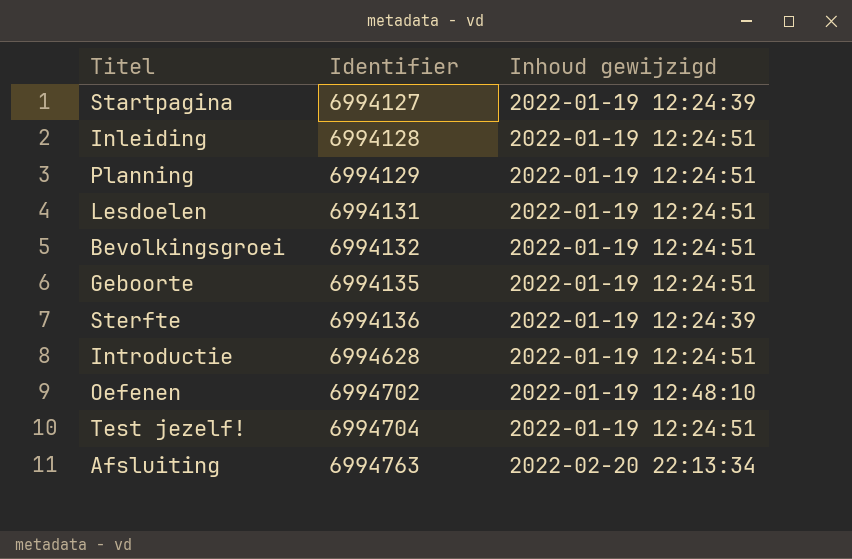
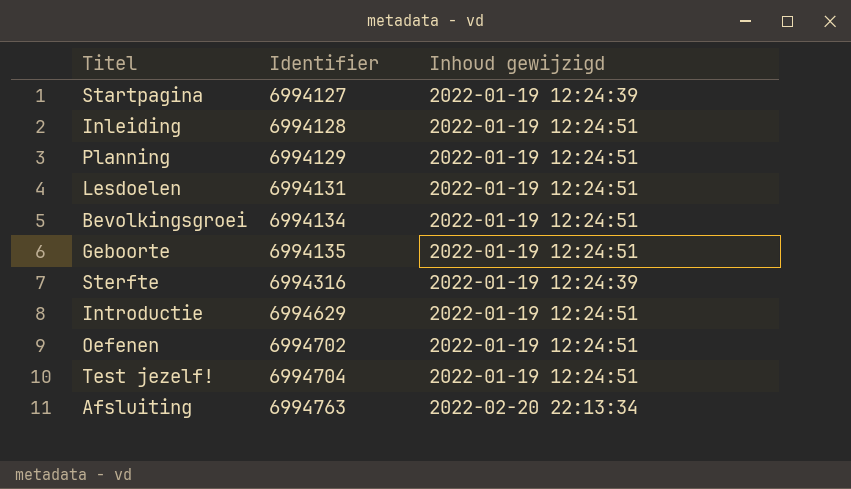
Bevolkingsgroei | Identifier: 6994132 -> 6994134
Sterfte | Identifier: 6994136 -> 6994316
Introductie | Identifier: 6994628 -> 6994629
Oefenen | Inhoud gewijzigd: 2022-01-19 12:48:10 -> 2022-01-19 12:24:51

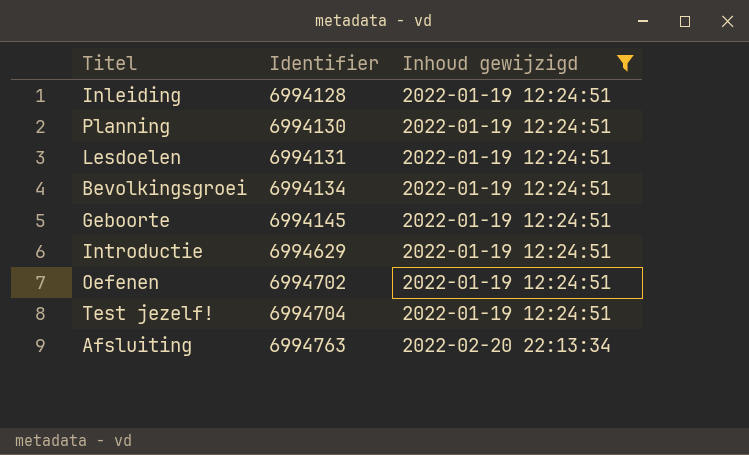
filter: none -> Inhoud gewijzigd != 2022-01-19 12:24:39
Planning | Identifier: 6994129 -> 6994130
Geboorte | Identifier: 6994135 -> 6994145

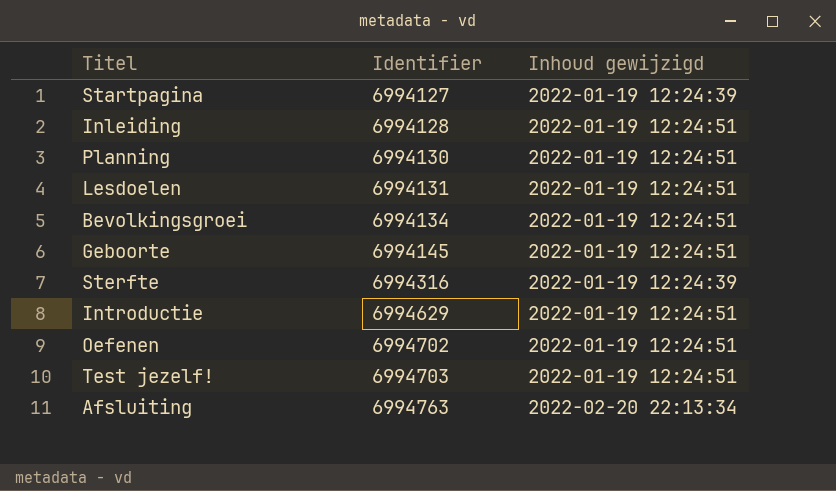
filter: Inhoud gewijzigd != 2022-01-19 12:24:39 -> none
Test jezelf! | Identifier: 6994704 -> 6994703

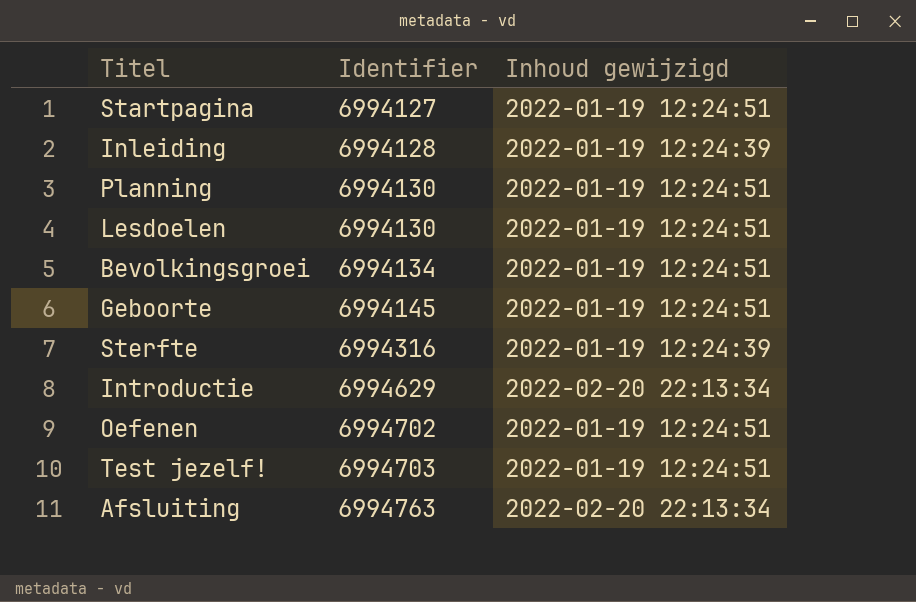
Startpagina | Inhoud gewijzigd: 2022-01-19 12:24:39 -> 2022-01-19 12:24:51
Inleiding | Inhoud gewijzigd: 2022-01-19 12:24:51 -> 2022-01-19 12:24:39
Lesdoelen | Identifier: 6994131 -> 6994130
Introductie | Inhoud gewijzigd: 2022-01-19 12:24:51 -> 2022-02-20 22:13:34

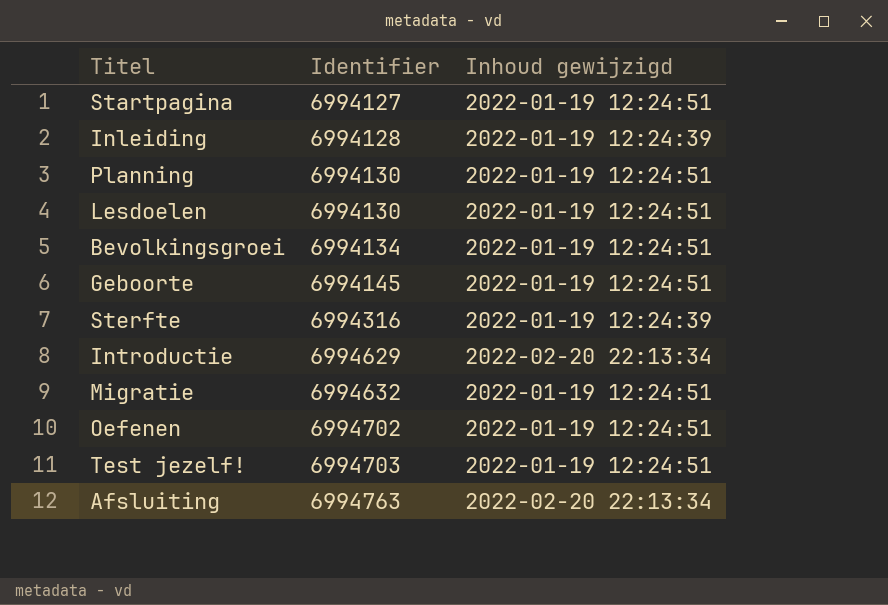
row Migratie: none -> 6994632 | 2022-01-19 12:24:51

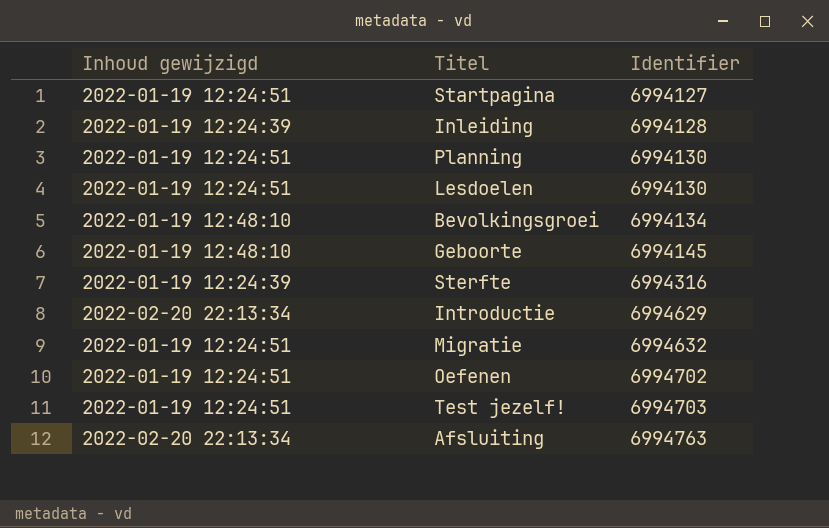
column Inhoud gewijzigd | position: 3 -> 1
Bevolkingsgroei | Inhoud gewijzigd: 2022-01-19 12:24:51 -> 2022-01-19 12:48:10
Geboorte | Inhoud gewijzigd: 2022-01-19 12:24:51 -> 2022-01-19 12:48:10

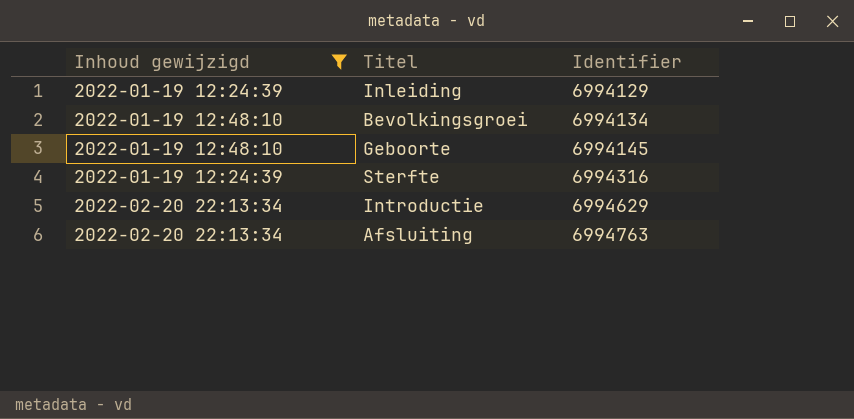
filter: none -> Inhoud gewijzigd != 2022-01-19 12:24:51
Inleiding | Identifier: 6994128 -> 6994129

